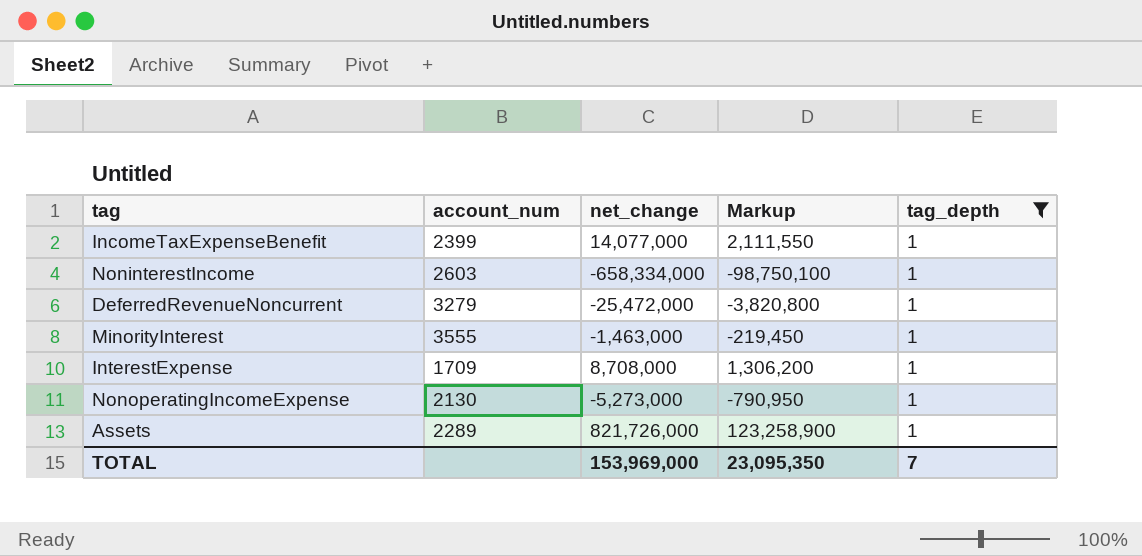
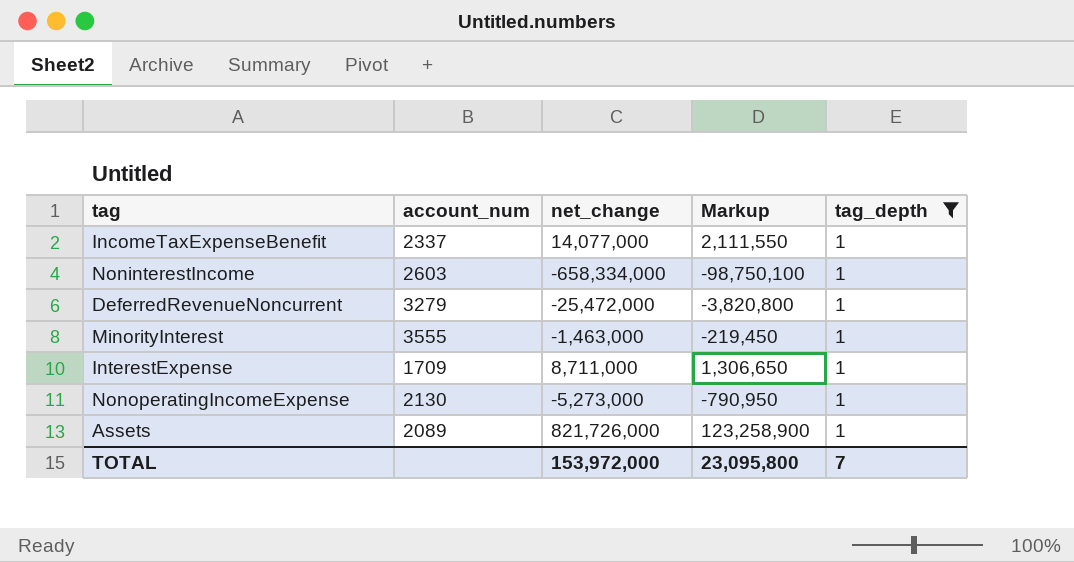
IncomeTaxExpenseBenefit | account_num: 2399 -> 2337
InterestExpense | net_change: 8,708,000 -> 8,711,000
InterestExpense | Markup: 1,306,200 -> 1,306,650
Assets | account_num: 2289 -> 2089
TOTAL | net_change: 153,969,000 -> 153,972,000
TOTAL | Markup: 23,095,350 -> 23,095,800

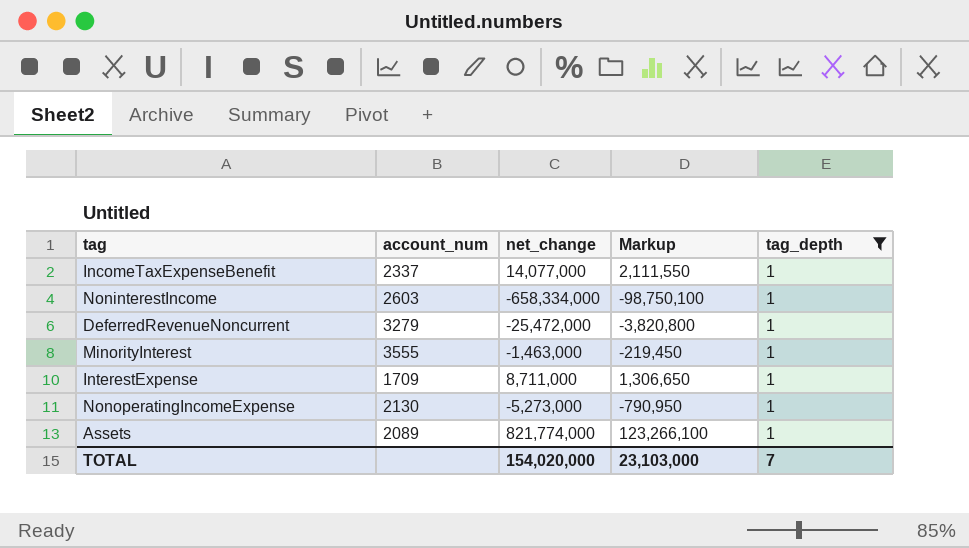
Assets | net_change: 821,726,000 -> 821,774,000
Assets | Markup: 123,258,900 -> 123,266,100
TOTAL | net_change: 153,972,000 -> 154,020,000
TOTAL | Markup: 23,095,800 -> 23,103,000

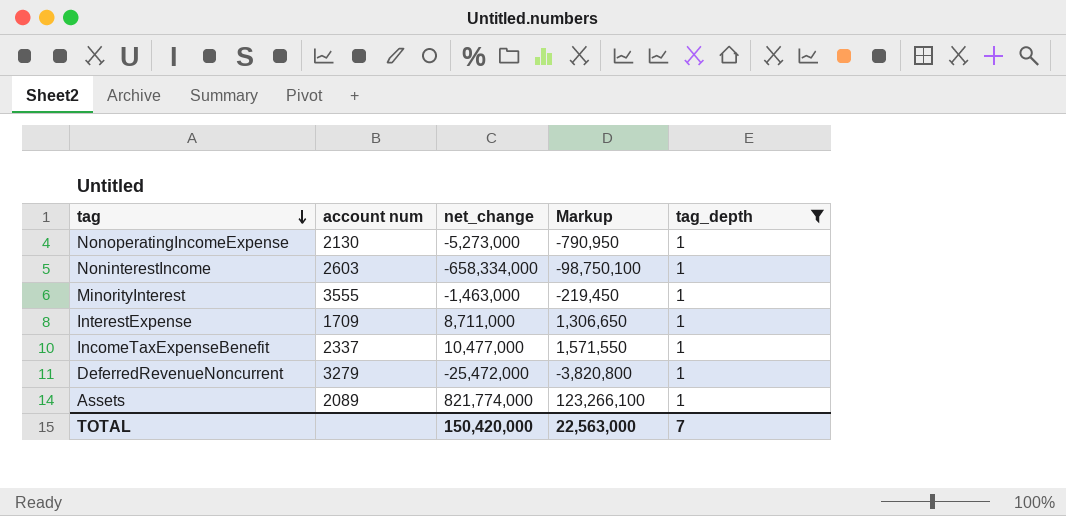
row order: none -> tag descending
column name: account_num -> account num
IncomeTaxExpenseBenefit | net_change: 14,077,000 -> 10,477,000
IncomeTaxExpenseBenefit | Markup: 2,111,550 -> 1,571,550
TOTAL | net_change: 154,020,000 -> 150,420,000
TOTAL | Markup: 23,103,000 -> 22,563,000

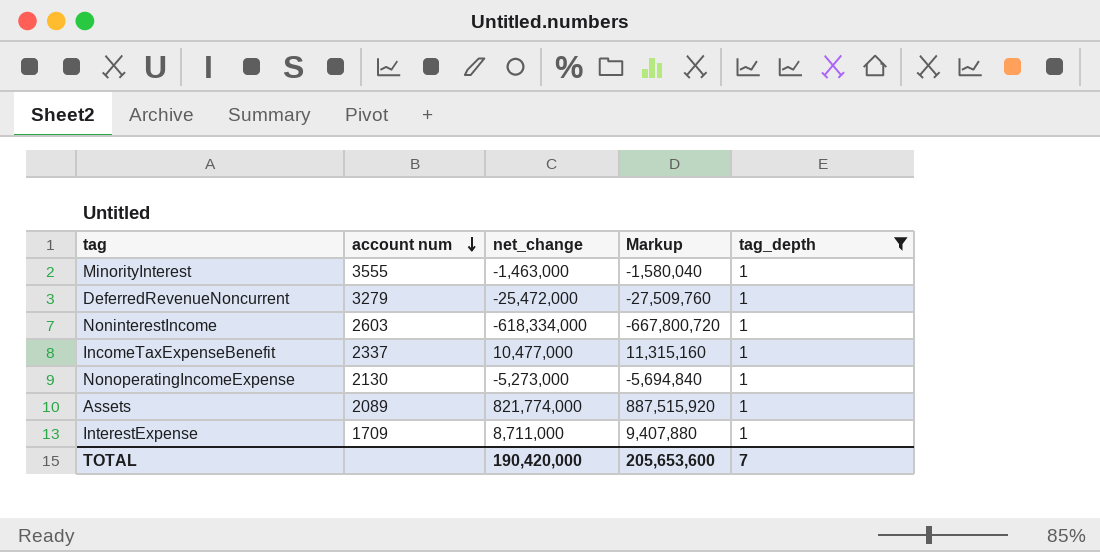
row order: tag descending -> account num descending
column Markup | formula: [net_change] * 0.15 -> [net_change] * 1.08
NoninterestIncome | net_change: -658,334,000 -> -618,334,000
TOTAL | net_change: 150,420,000 -> 190,420,000
TOTAL | Markup: 22,563,000 -> 205,653,600

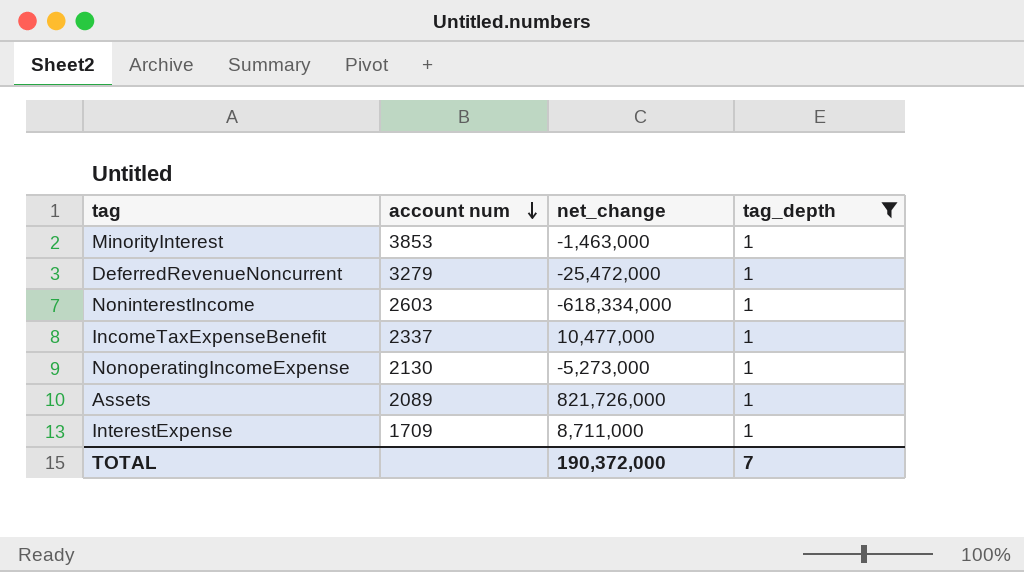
column Markup | formula: [net_change] * 1.08 -> none
MinorityInterest | account num: 3555 -> 3853
Assets | net_change: 821,774,000 -> 821,726,000
TOTAL | net_change: 190,420,000 -> 190,372,000

